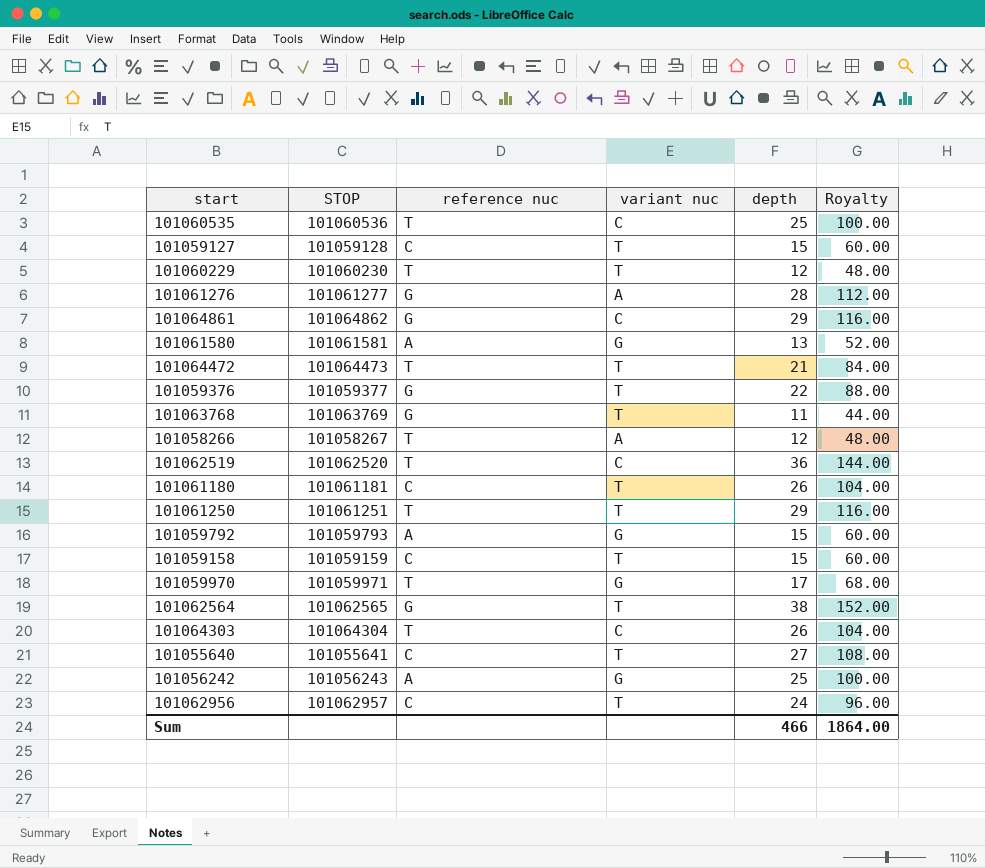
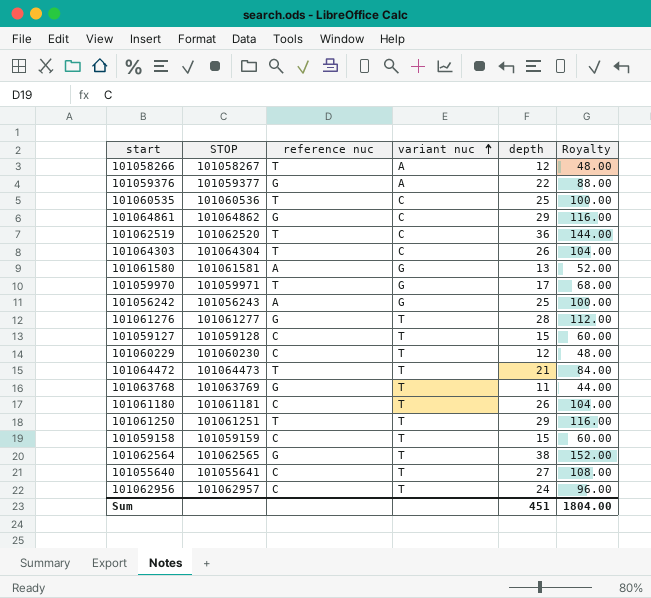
row order: none -> variant nuc ascending
row 101059792: 101059793 | A | G | 15 | 60.00 -> none
101059376 | variant nuc: T -> A
101061276 | variant nuc: A -> T
101060229 | reference nuc: T -> C
Sum | depth: 466 -> 451
Sum | Royalty: 1864.00 -> 1804.00

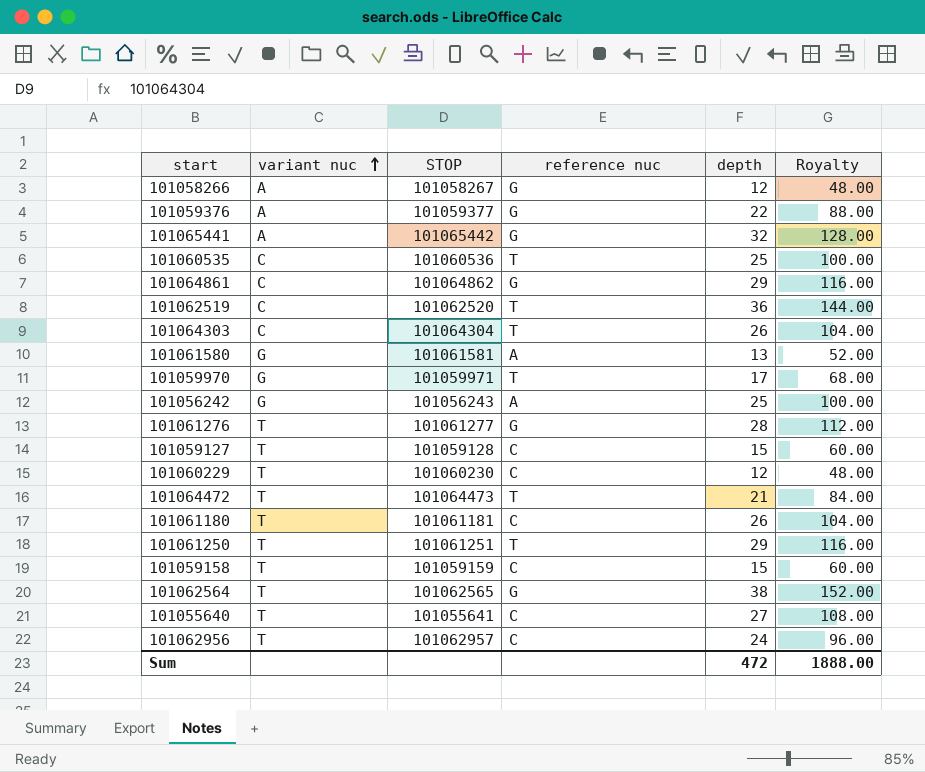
column variant nuc | position: 4 -> 2
row 101063768: 101063769 | G | T | 11 | 44.00 -> none
101058266 | reference nuc: T -> G
row 101065441: none -> A | 101065442 | G | 32 | 128.00
Sum | depth: 451 -> 472
Sum | Royalty: 1804.00 -> 1888.00

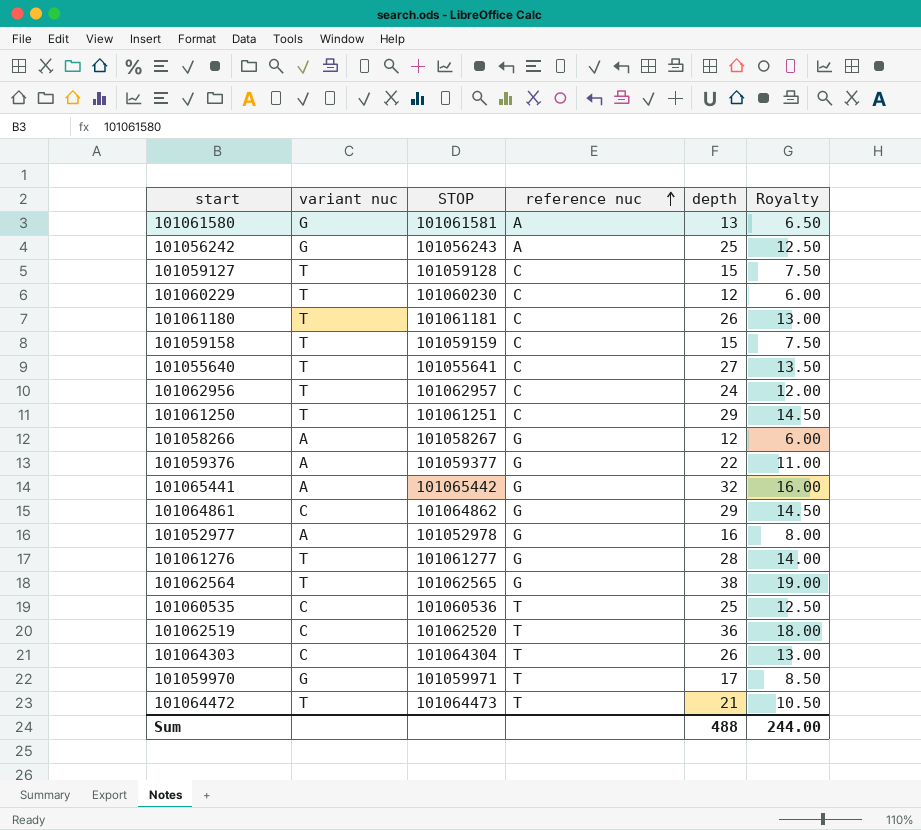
row order: variant nuc ascending -> reference nuc ascending
column Royalty | formula: [depth] * 4 -> [depth] * 0.5
101061250 | reference nuc: T -> C
row 101052977: none -> A | 101052978 | G | 16 | 8.00
Sum | depth: 472 -> 488
Sum | Royalty: 1888.00 -> 244.00

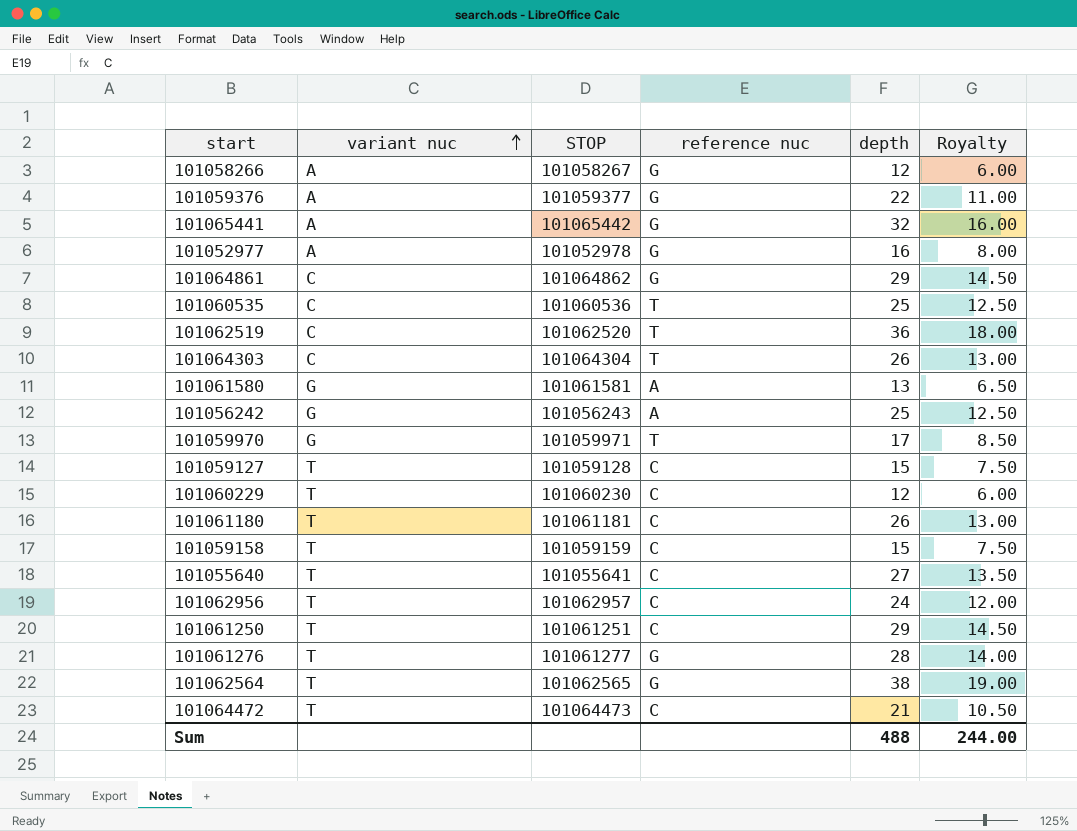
row order: reference nuc ascending -> variant nuc ascending
101064472 | reference nuc: T -> C

